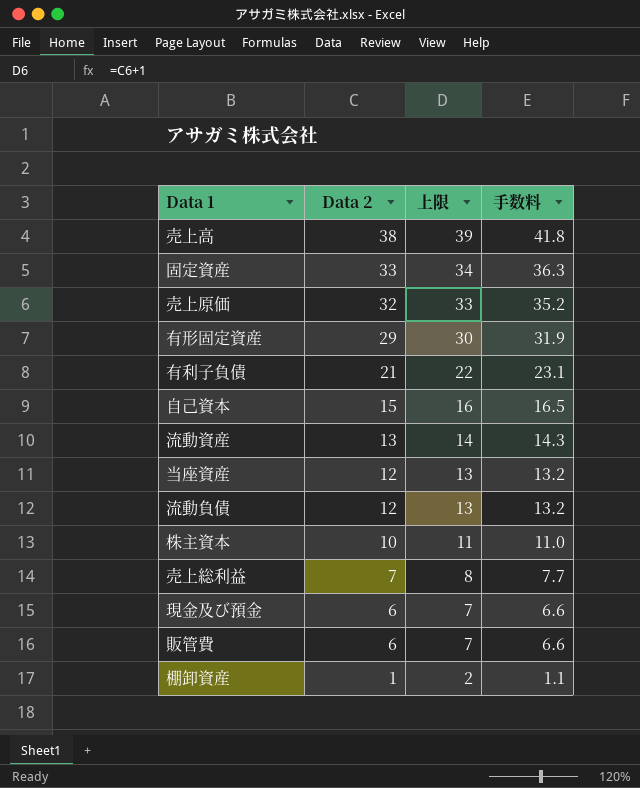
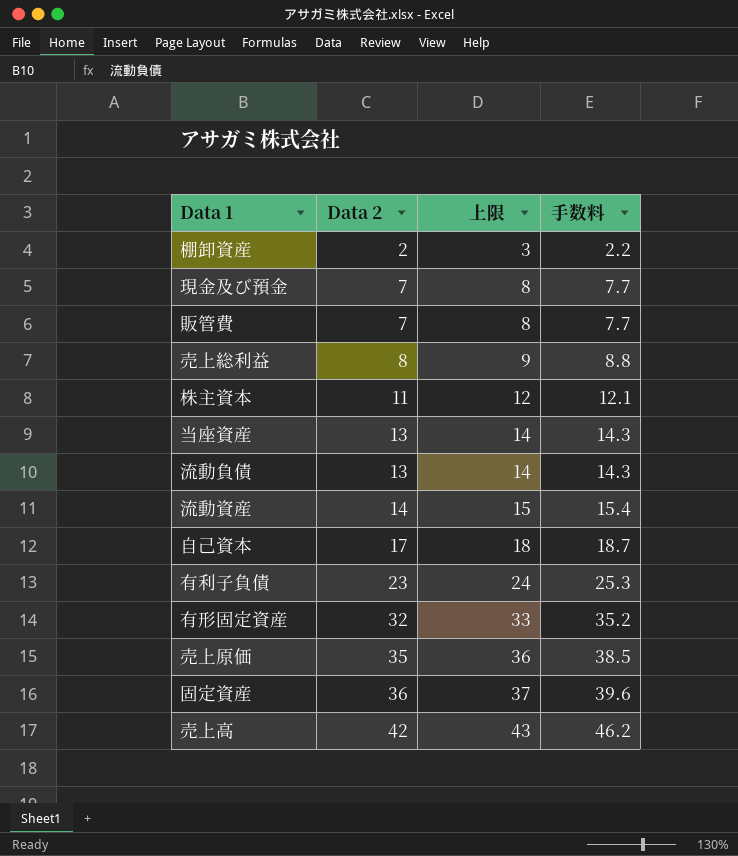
row order: Data 2 descending -> Data 2 ascending
棚卸資産 | Data 2: 1 -> 2
棚卸資産 | 上限: 2 -> 3
棚卸資産 | 手数料: 1.1 -> 2.2
現金及び預金 | Data 2: 6 -> 7
現金及び預金 | 上限: 7 -> 8
現金及び預金 | 手数料: 6.6 -> 7.7
販管費 | Data 2: 6 -> 7
販管費 | 上限: 7 -> 8
販管費 | 手数料: 6.6 -> 7.7
売上総利益 | Data 2: 7 -> 8
売上総利益 | 上限: 8 -> 9
売上総利益 | 手数料: 7.7 -> 8.8
株主資本 | Data 2: 10 -> 11
株主資本 | 上限: 11 -> 12
株主資本 | 手数料: 11.0 -> 12.1
当座資産 | Data 2: 12 -> 13
当座資産 | 上限: 13 -> 14
当座資産 | 手数料: 13.2 -> 14.3
流動負債 | Data 2: 12 -> 13
流動負債 | 上限: 13 -> 14
流動負債 | 手数料: 13.2 -> 14.3
流動資産 | Data 2: 13 -> 14
流動資産 | 上限: 14 -> 15
流動資産 | 手数料: 14.3 -> 15.4
自己資本 | Data 2: 15 -> 17
自己資本 | 上限: 16 -> 18
自己資本 | 手数料: 16.5 -> 18.7
有利子負債 | Data 2: 21 -> 23
有利子負債 | 上限: 22 -> 24
有利子負債 | 手数料: 23.1 -> 25.3
有形固定資産 | Data 2: 29 -> 32
有形固定資産 | 上限: 30 -> 33
有形固定資産 | 手数料: 31.9 -> 35.2
売上原価 | Data 2: 32 -> 35
売上原価 | 上限: 33 -> 36
売上原価 | 手数料: 35.2 -> 38.5
固定資産 | Data 2: 33 -> 36
固定資産 | 上限: 34 -> 37
固定資産 | 手数料: 36.3 -> 39.6
売上高 | Data 2: 38 -> 42
売上高 | 上限: 39 -> 43
売上高 | 手数料: 41.8 -> 46.2

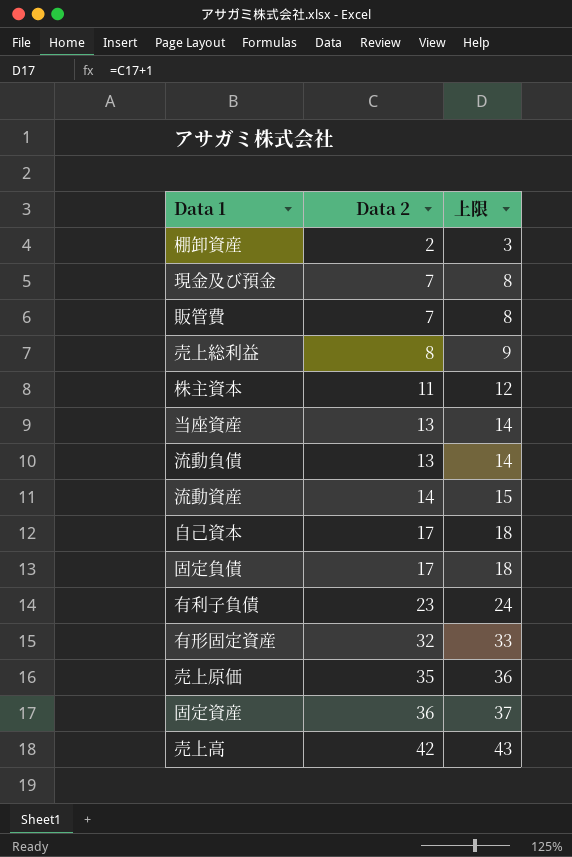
column 手数料 | formula: [Data 2] * 1.1 -> none
row 固定負債: none -> 17 | 18

